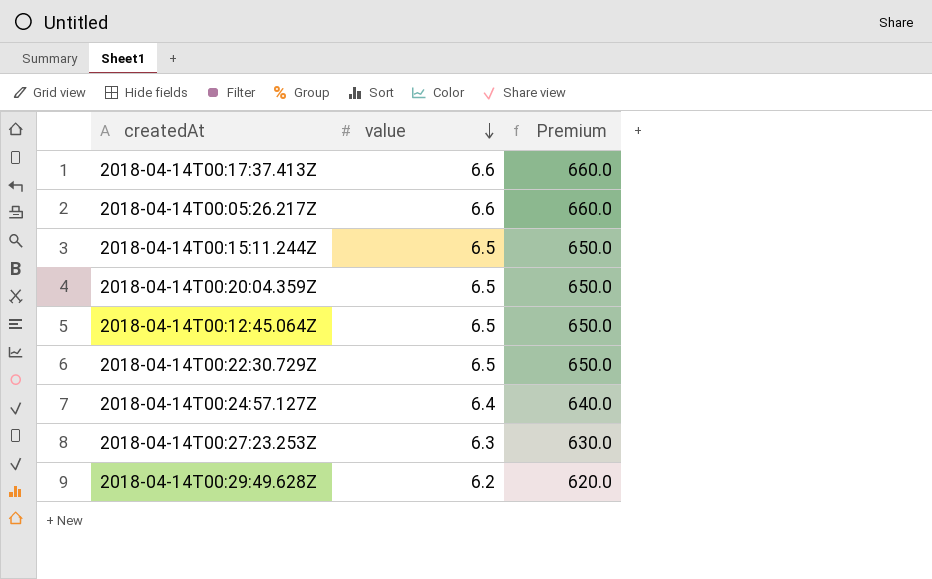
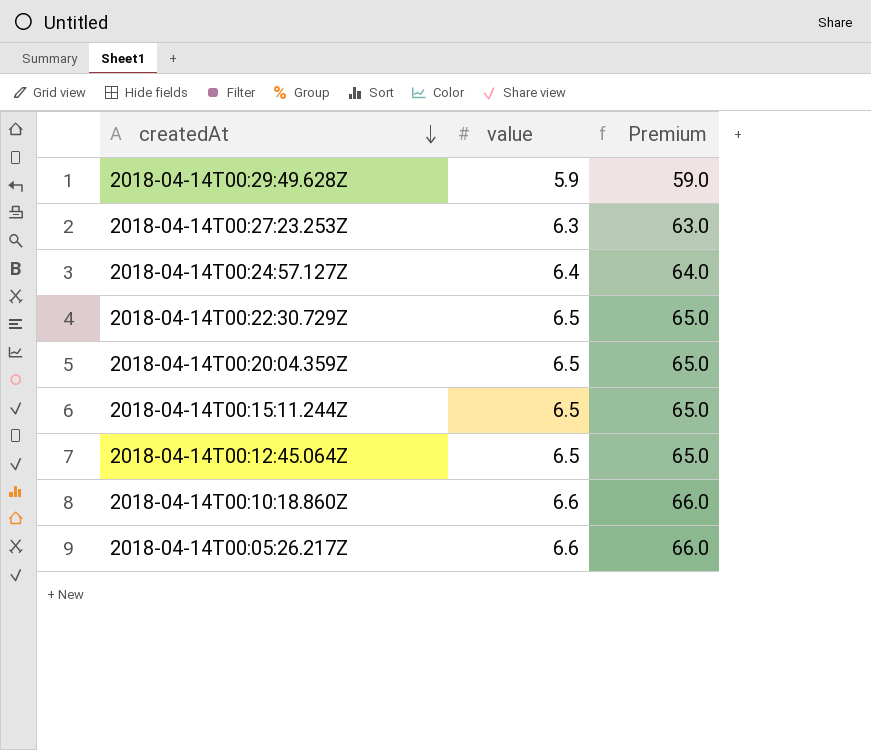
row order: value descending -> createdAt descending
column Premium | formula: [value] * 100 -> [value] * 10
row 2018-04-14T00:17:37.413Z: 6.6 | 660.0 -> none
2018-04-14T00:29:49.628Z | value: 6.2 -> 5.9
row 2018-04-14T00:10:18.860Z: none -> 6.6 | 66.0

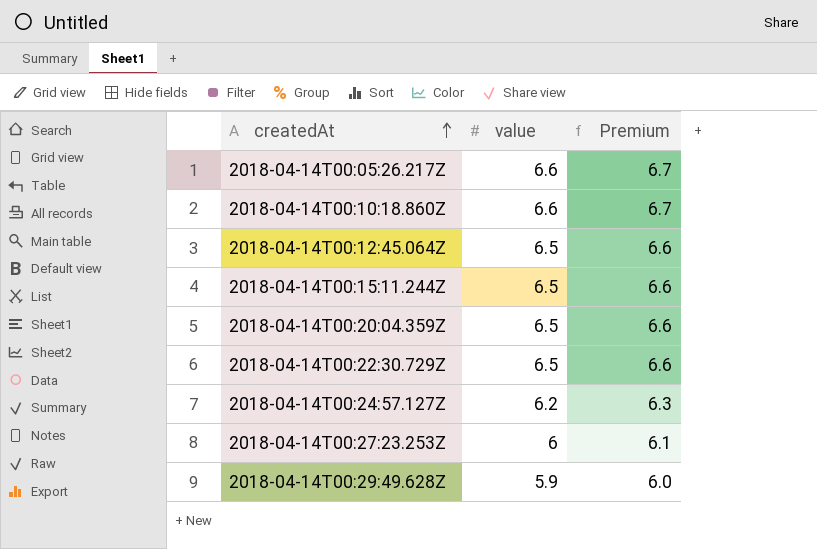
row order: createdAt descending -> createdAt ascending
column Premium | formula: [value] * 10 -> [value] * 1.02
2018-04-14T00:24:57.127Z | value: 6.4 -> 6.2
2018-04-14T00:27:23.253Z | value: 6.3 -> 6

